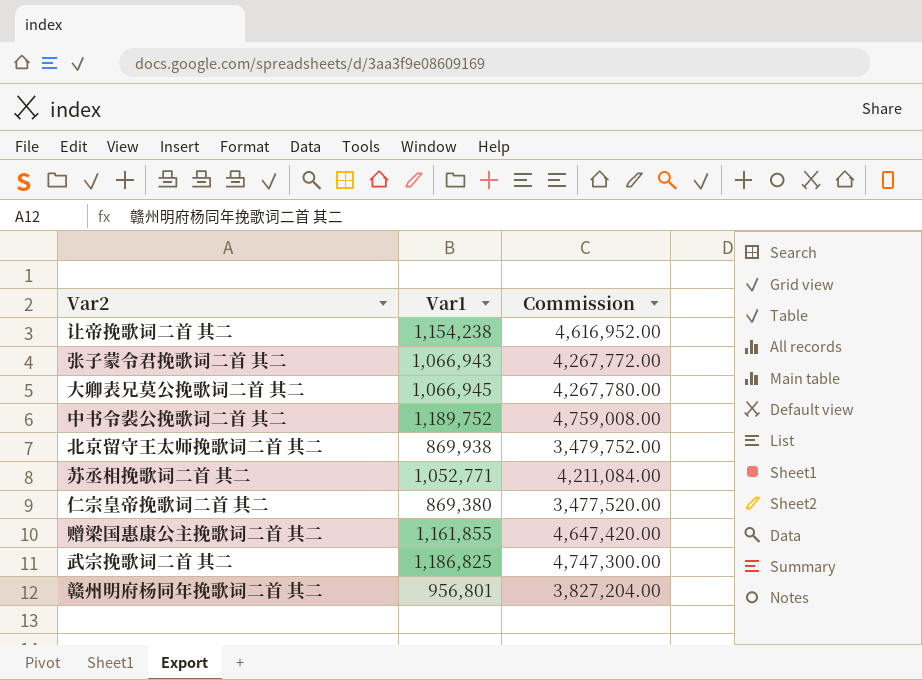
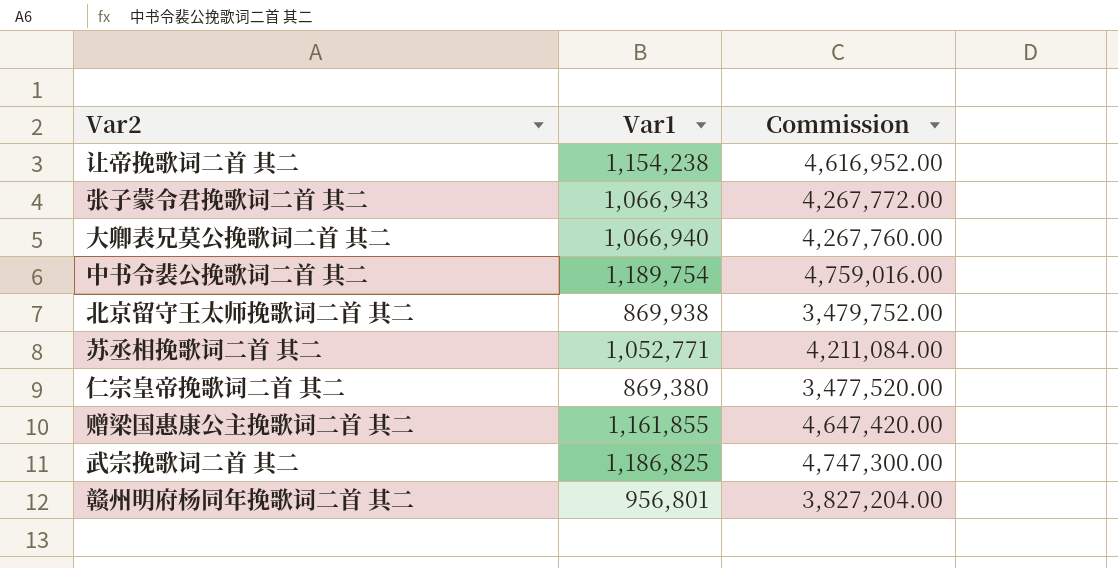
大卿表兄莫公挽歌词二首 其二 | Var1: 1,066,945 -> 1,066,940
大卿表兄莫公挽歌词二首 其二 | Commission: 4,267,780.00 -> 4,267,760.00
中书令裴公挽歌词二首 其二 | Var1: 1,189,752 -> 1,189,754
中书令裴公挽歌词二首 其二 | Commission: 4,759,008.00 -> 4,759,016.00

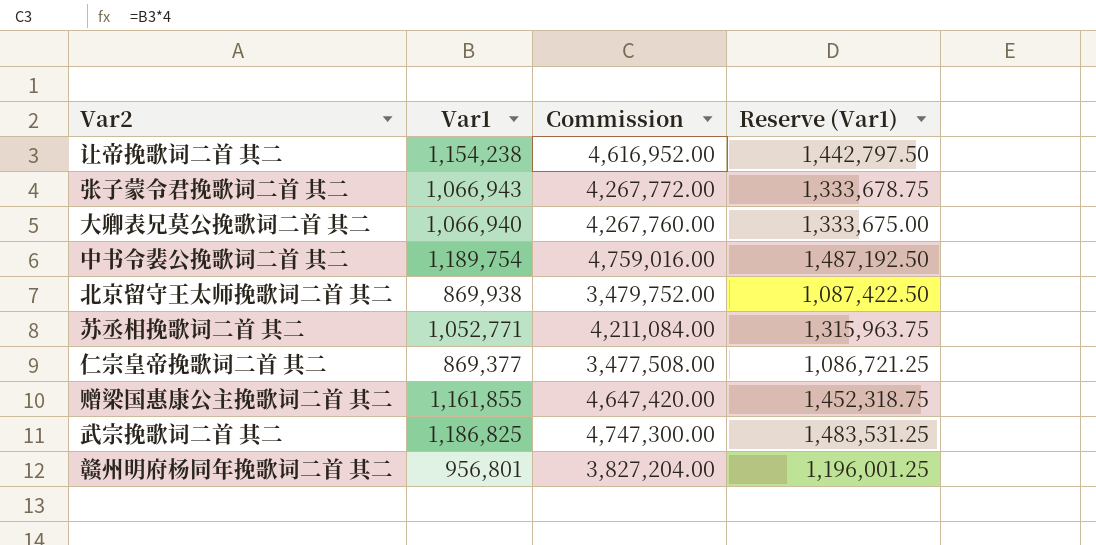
column Reserve (Var1) | formula: none -> [Var1] * 1.25
仁宗皇帝挽歌词二首 其二 | Var1: 869,380 -> 869,377
仁宗皇帝挽歌词二首 其二 | Commission: 3,477,520.00 -> 3,477,508.00

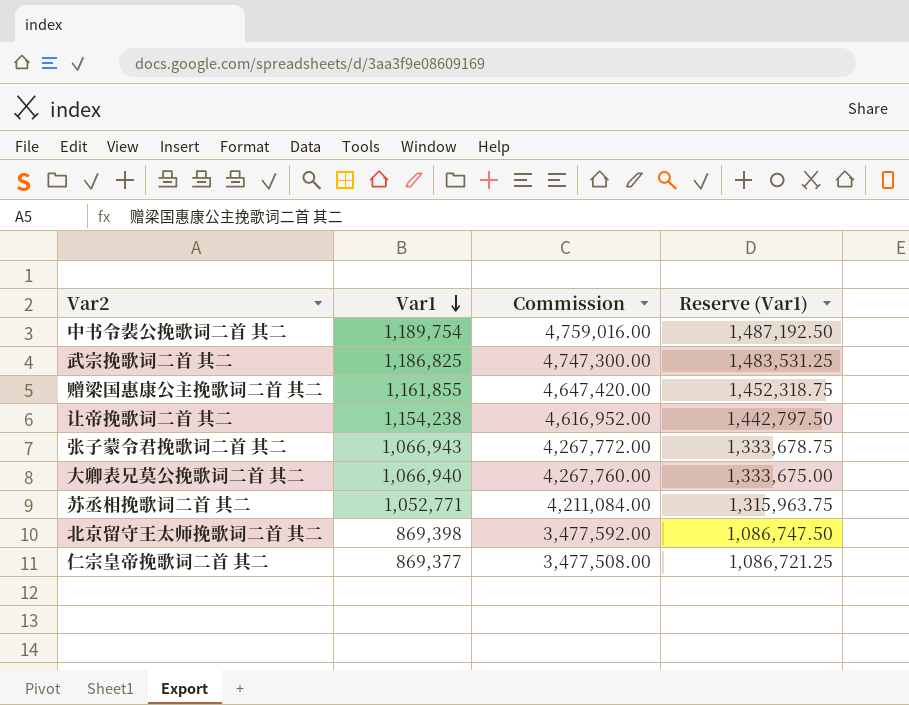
row order: none -> Var1 descending
row 赣州明府杨同年挽歌词二首 其二: 956,801 | 3,827,204.00 | 1,196,001.25 -> none
北京留守王太师挽歌词二首 其二 | Var1: 869,938 -> 869,398
北京留守王太师挽歌词二首 其二 | Commission: 3,479,752.00 -> 3,477,592.00
北京留守王太师挽歌词二首 其二 | Reserve (Var1): 1,087,422.50 -> 1,086,747.50

